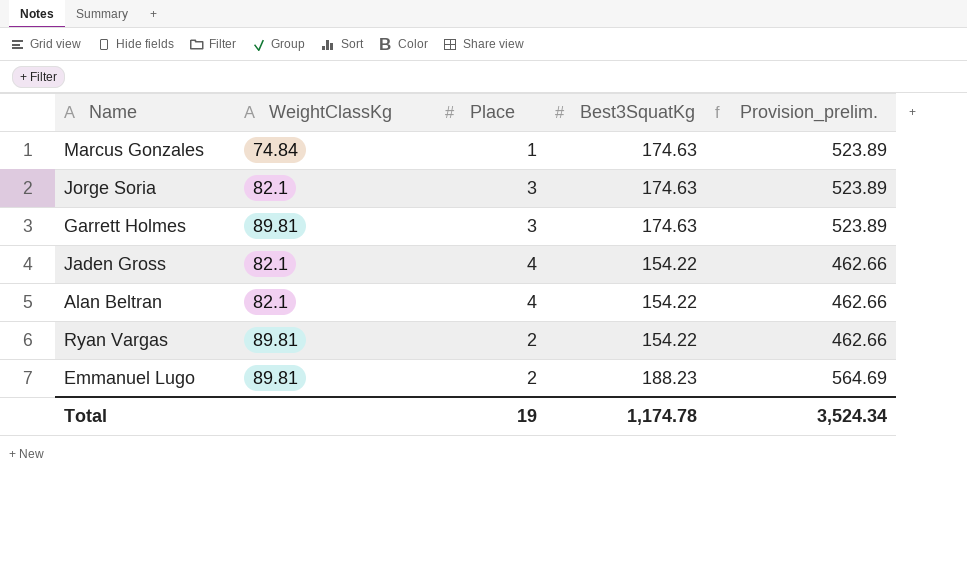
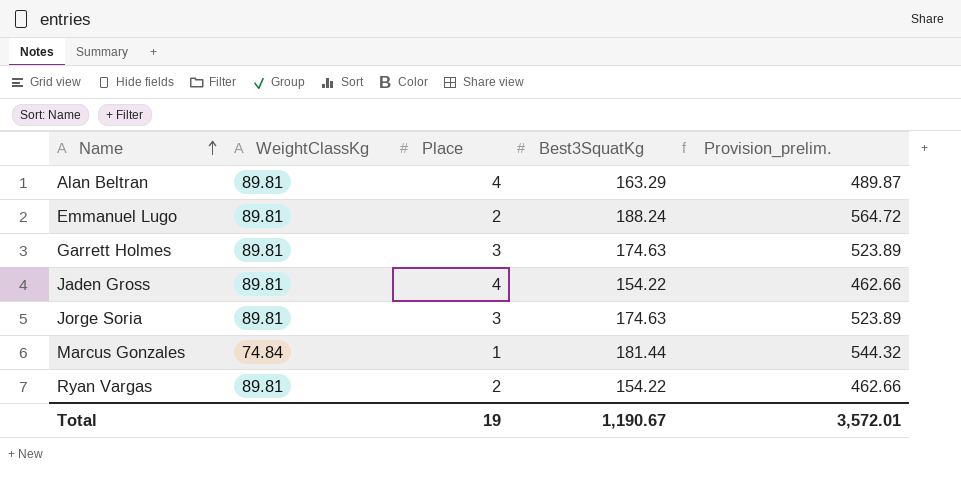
row order: none -> Name ascending
Alan Beltran | WeightClassKg: 82.1 -> 89.81
Alan Beltran | Best3SquatKg: 154.22 -> 163.29
Alan Beltran | Provision_prelim.: 462.66 -> 489.87
Emmanuel Lugo | Best3SquatKg: 188.23 -> 188.24
Emmanuel Lugo | Provision_prelim.: 564.69 -> 564.72
Jaden Gross | WeightClassKg: 82.1 -> 89.81
Jorge Soria | WeightClassKg: 82.1 -> 89.81
Marcus Gonzales | Best3SquatKg: 174.63 -> 181.44
Marcus Gonzales | Provision_prelim.: 523.89 -> 544.32
Total | Best3SquatKg: 1,174.78 -> 1,190.67
Total | Provision_prelim.: 3,524.34 -> 3,572.01

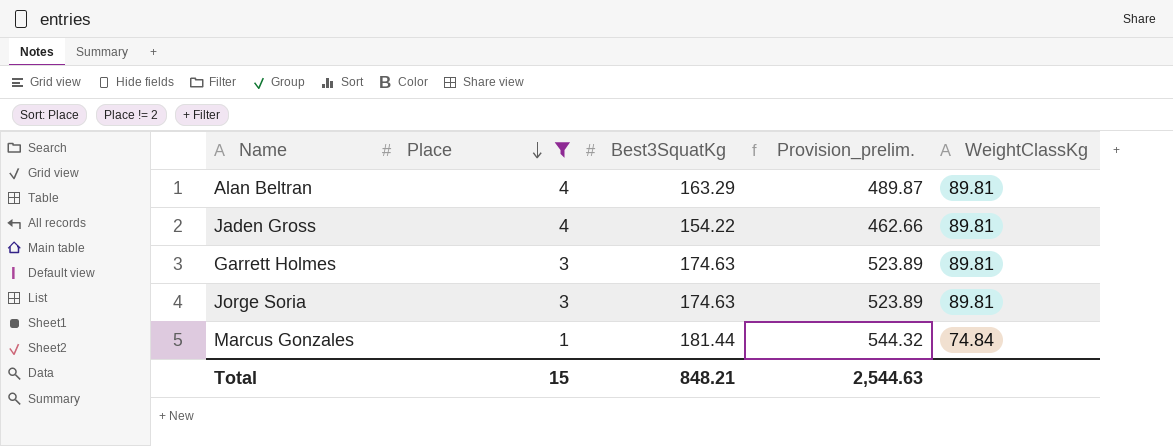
filter: none -> Place != 2
row order: Name ascending -> Place descending
column WeightClassKg | position: 2 -> 5
Total | Place: 19 -> 15
Total | Best3SquatKg: 1,190.67 -> 848.21
Total | Provision_prelim.: 3,572.01 -> 2,544.63

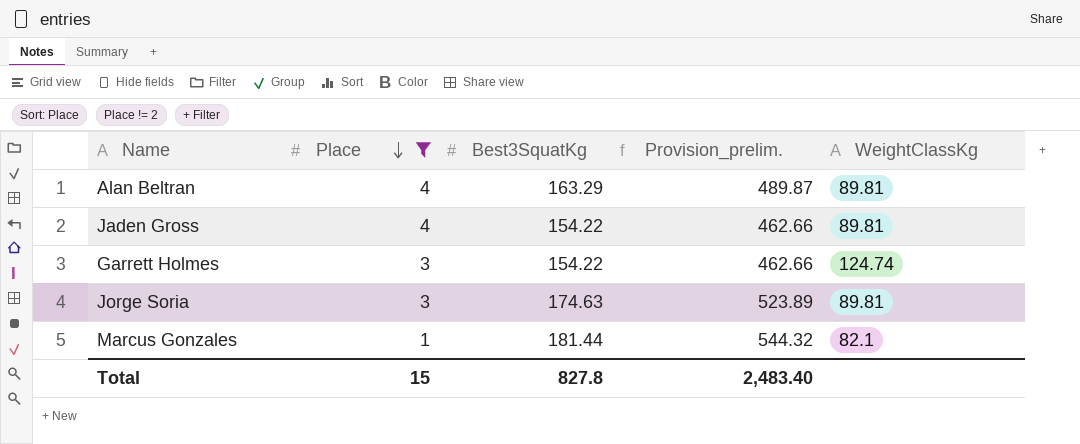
Garrett Holmes | Best3SquatKg: 174.63 -> 154.22
Garrett Holmes | Provision_prelim.: 523.89 -> 462.66
Garrett Holmes | WeightClassKg: 89.81 -> 124.74
Marcus Gonzales | WeightClassKg: 74.84 -> 82.1
Total | Best3SquatKg: 848.21 -> 827.8
Total | Provision_prelim.: 2,544.63 -> 2,483.40

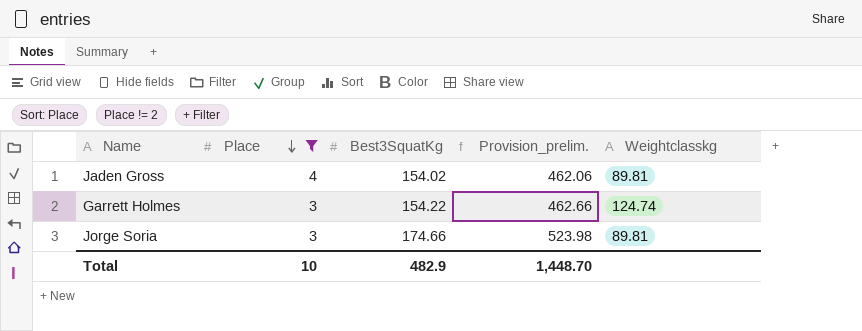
column name: WeightClassKg -> Weightclasskg
row Alan Beltran: 4 | 163.29 | 489.87 | 89.81 -> none
row Marcus Gonzales: 1 | 181.44 | 544.32 | 82.1 -> none
Jaden Gross | Best3SquatKg: 154.22 -> 154.02
Jaden Gross | Provision_prelim.: 462.66 -> 462.06
Jorge Soria | Best3SquatKg: 174.63 -> 174.66
Jorge Soria | Provision_prelim.: 523.89 -> 523.98
Total | Place: 15 -> 10
Total | Best3SquatKg: 827.8 -> 482.9
Total | Provision_prelim.: 2,483.40 -> 1,448.70

